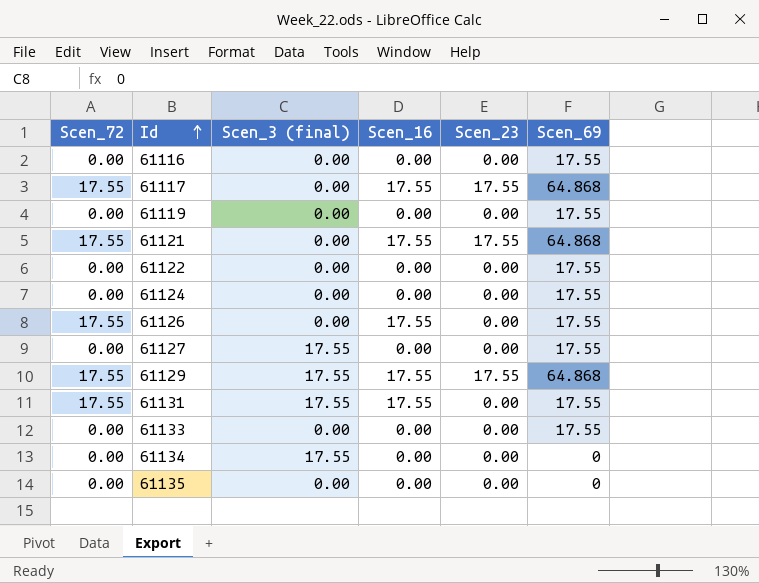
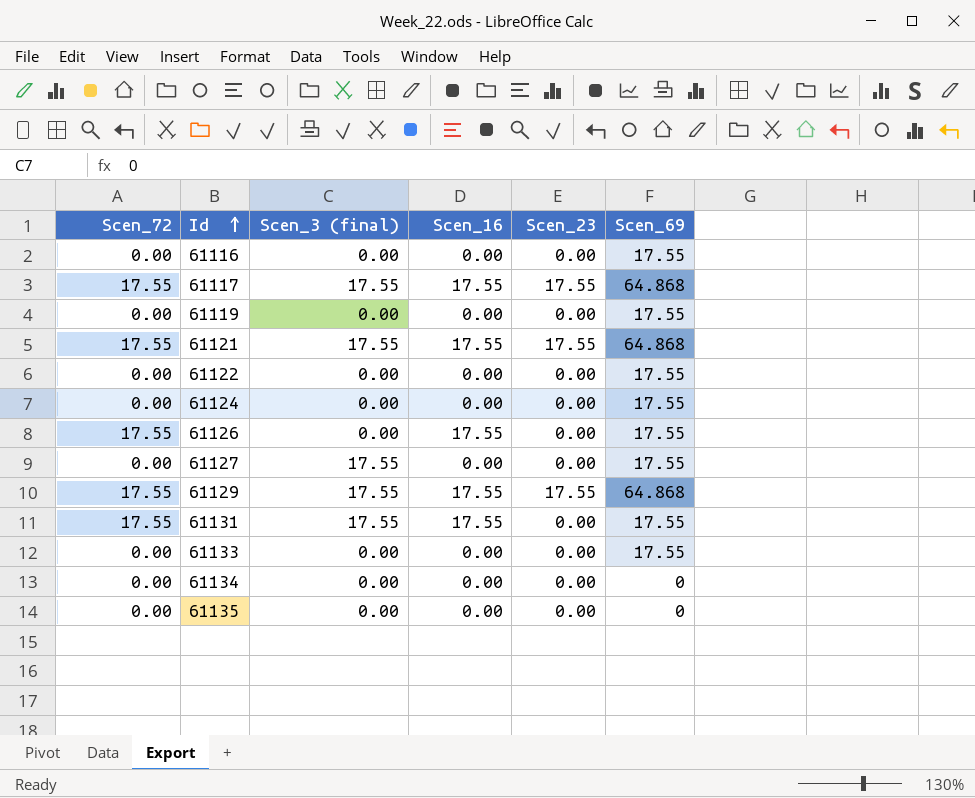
61117 | Scen_3 (final): 0.00 -> 17.55
61121 | Scen_3 (final): 0.00 -> 17.55
61134 | Scen_3 (final): 17.55 -> 0.00

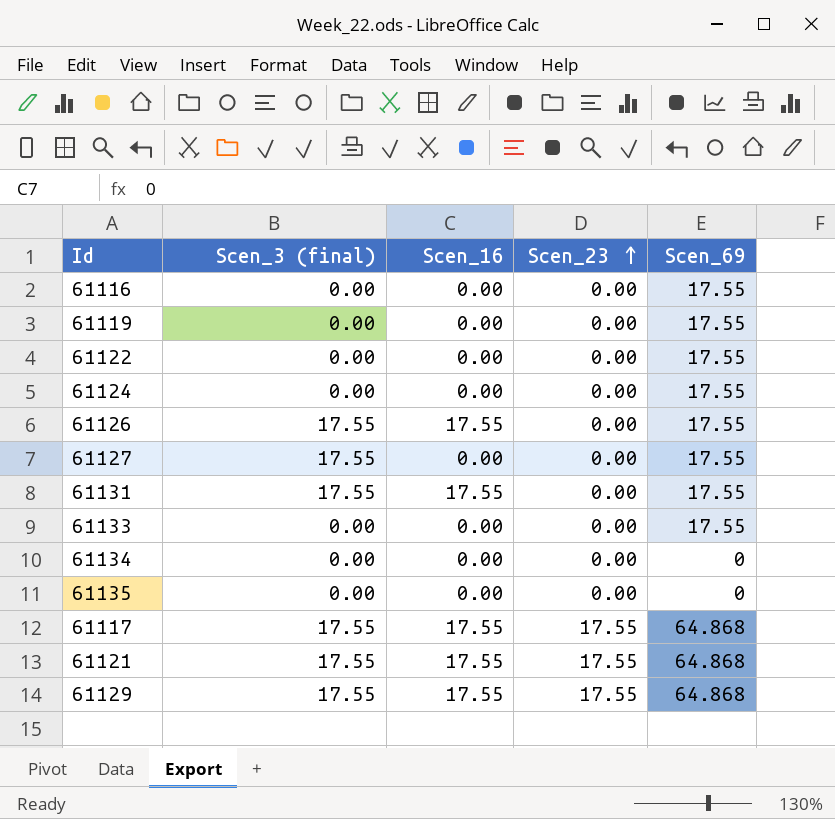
row order: Id ascending -> Scen_23 ascending
column Scen_72 | position: 1 -> none
61126 | Scen_3 (final): 0.00 -> 17.55

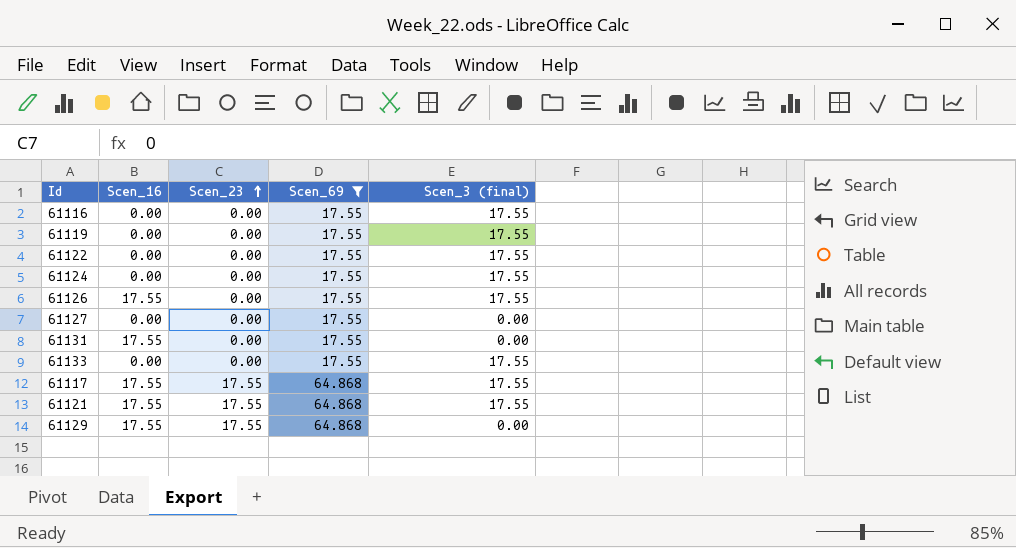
filter: none -> Scen_69 != 0
column Scen_3 (final) | position: 2 -> 5
61116 | Scen_3 (final): 0.00 -> 17.55
61119 | Scen_3 (final): 0.00 -> 17.55
61122 | Scen_3 (final): 0.00 -> 17.55
61124 | Scen_3 (final): 0.00 -> 17.55
61127 | Scen_3 (final): 17.55 -> 0.00
61131 | Scen_3 (final): 17.55 -> 0.00
61133 | Scen_3 (final): 0.00 -> 17.55
61129 | Scen_3 (final): 17.55 -> 0.00

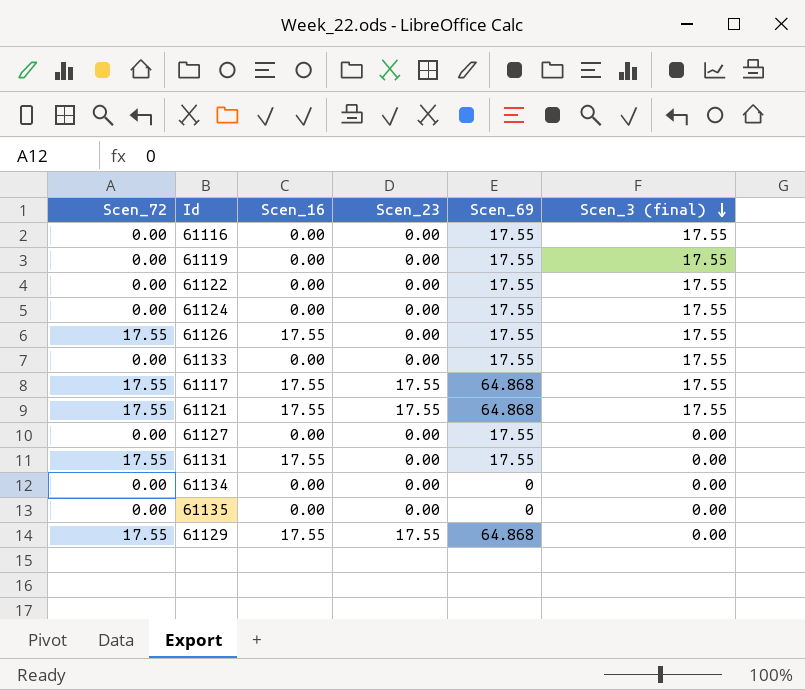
filter: Scen_69 != 0 -> none
row order: Scen_23 ascending -> Scen_3 (final) descending
column Scen_72 | position: none -> 1

